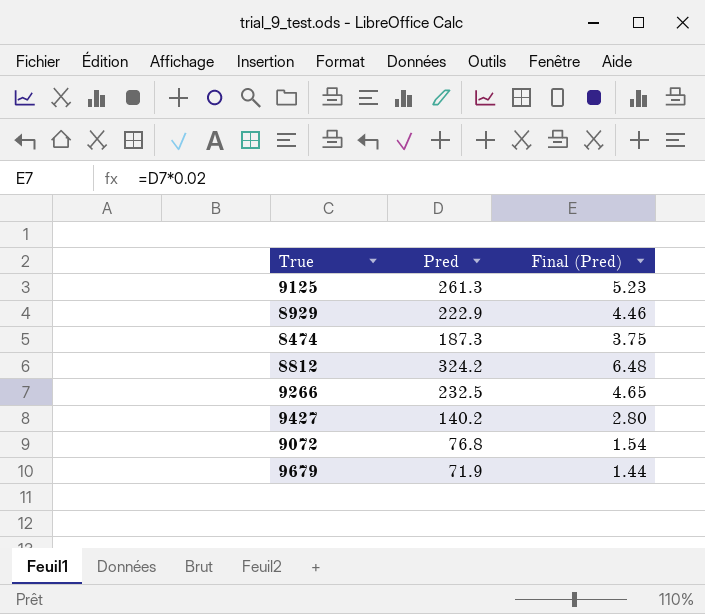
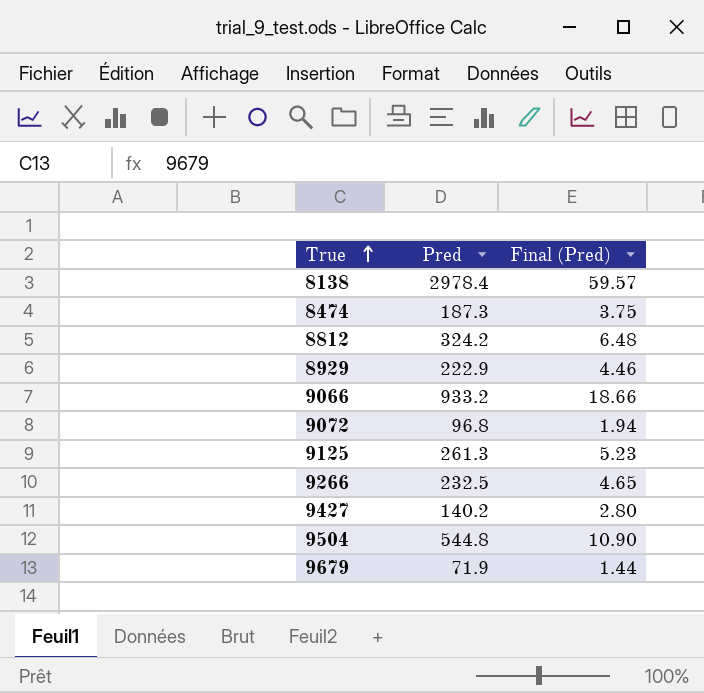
row order: none -> True ascending
row 8138: none -> 2978.4 | 59.57
row 9066: none -> 933.2 | 18.66
9072 | Pred: 76.8 -> 96.8
9072 | Final (Pred): 1.54 -> 1.94
row 9504: none -> 544.8 | 10.90

